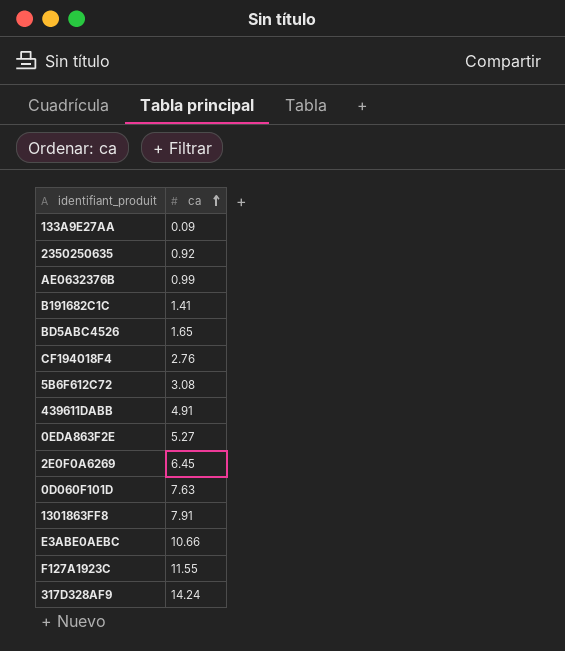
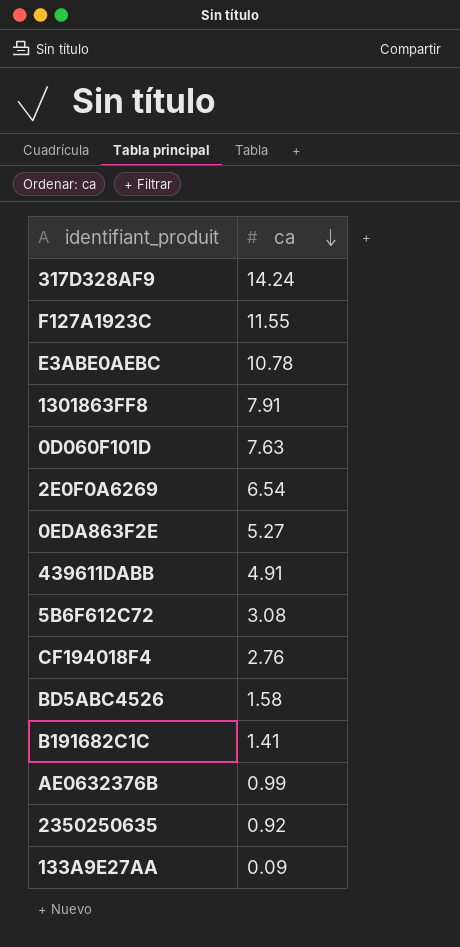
row order: ca ascending -> ca descending
E3ABE0AEBC | ca: 10.66 -> 10.78
2E0F0A6269 | ca: 6.45 -> 6.54
BD5ABC4526 | ca: 1.65 -> 1.58

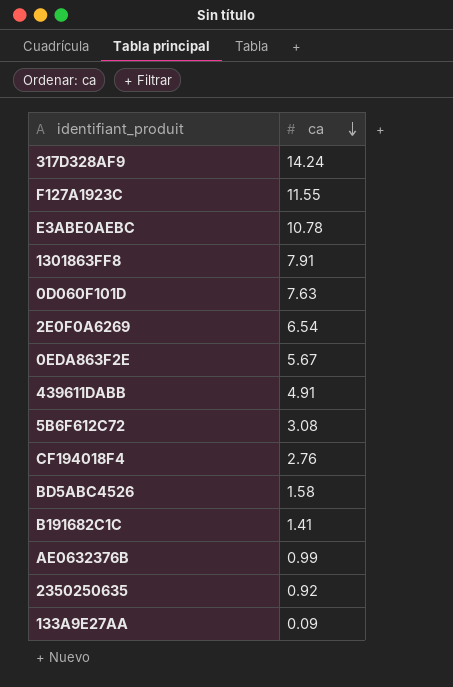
0EDA863F2E | ca: 5.27 -> 5.67

